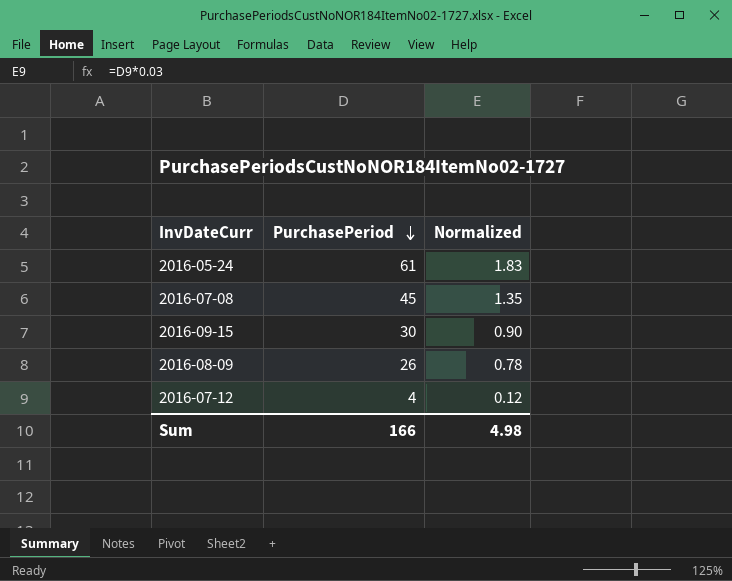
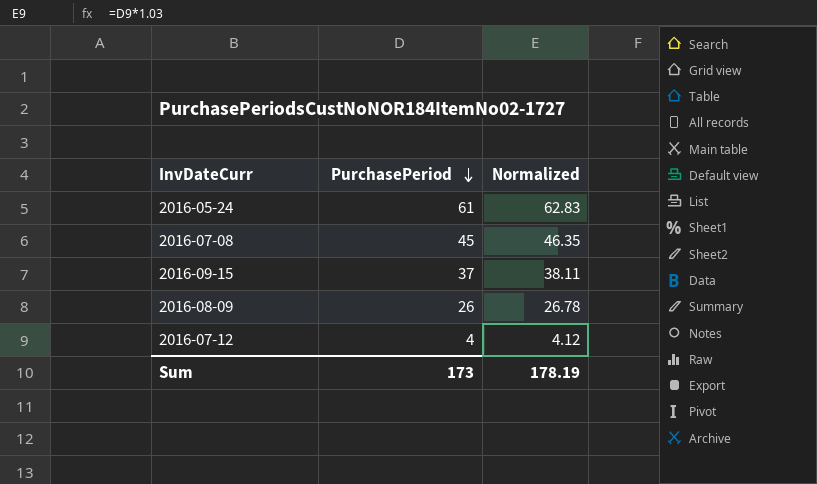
column Normalized | formula: [PurchasePeriod] * 0.03 -> [PurchasePeriod] * 1.03
2016-09-15 | PurchasePeriod: 30 -> 37
Sum | PurchasePeriod: 166 -> 173
Sum | Normalized: 4.98 -> 178.19

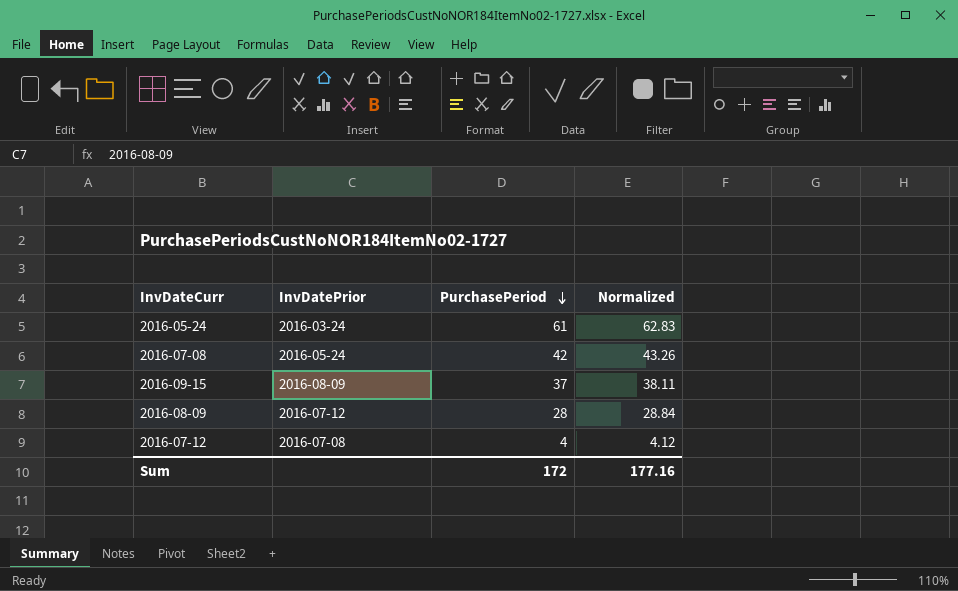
column InvDatePrior | position: none -> 2
2016-07-08 | PurchasePeriod: 45 -> 42
2016-07-08 | Normalized: 46.35 -> 43.26
2016-08-09 | PurchasePeriod: 26 -> 28
2016-08-09 | Normalized: 26.78 -> 28.84
Sum | PurchasePeriod: 173 -> 172
Sum | Normalized: 178.19 -> 177.16

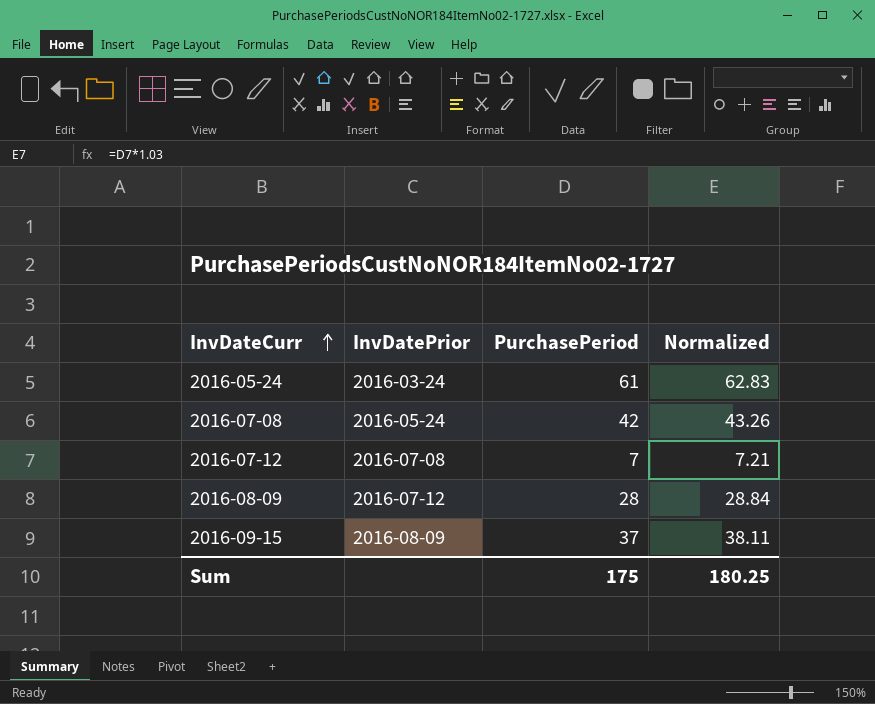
row order: PurchasePeriod descending -> InvDateCurr ascending
2016-07-12 | PurchasePeriod: 4 -> 7
2016-07-12 | Normalized: 4.12 -> 7.21
Sum | PurchasePeriod: 172 -> 175
Sum | Normalized: 177.16 -> 180.25

